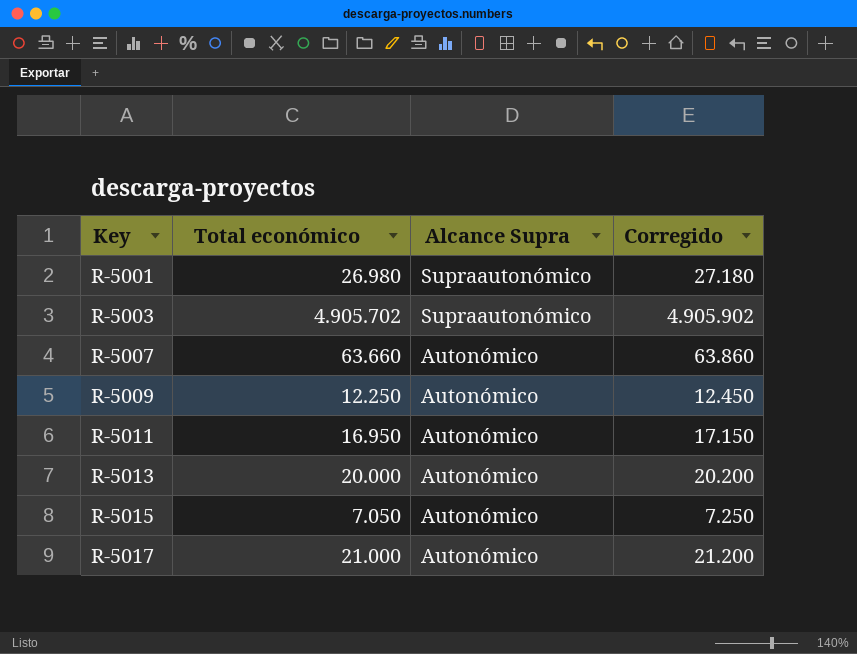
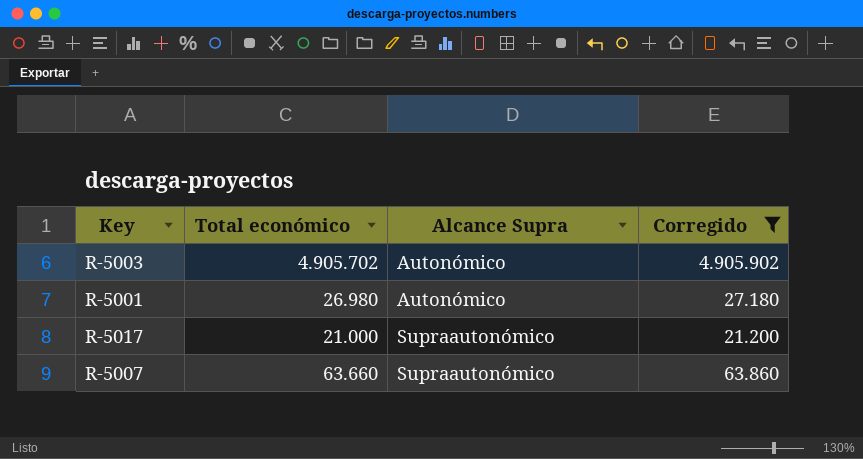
filter: none -> Corregido >= 21.200
row order: Key ascending -> Alcance Supra ascending
R-5003 | Alcance Supra: Supraautonómico -> Autonómico
R-5001 | Alcance Supra: Supraautonómico -> Autonómico
R-5017 | Alcance Supra: Autonómico -> Supraautonómico
R-5007 | Alcance Supra: Autonómico -> Supraautonómico

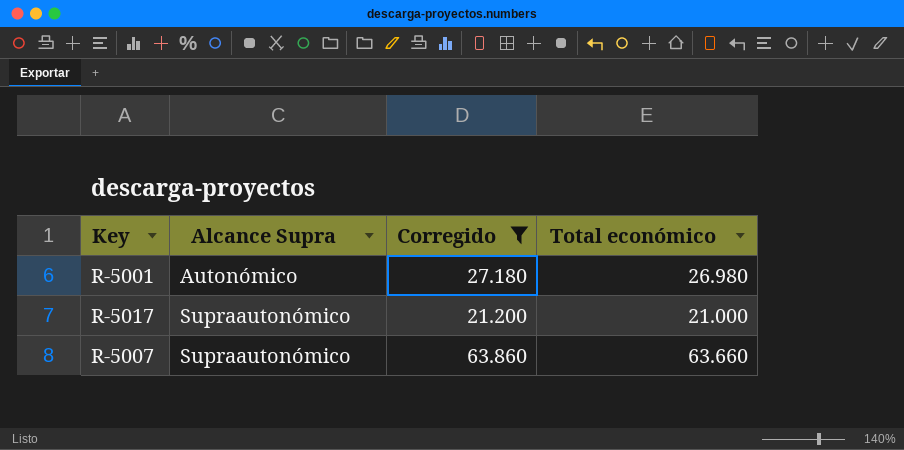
column Total económico | position: 2 -> 4
row R-5003: 4.905.702 | Autonómico | 4.905.902 -> none

